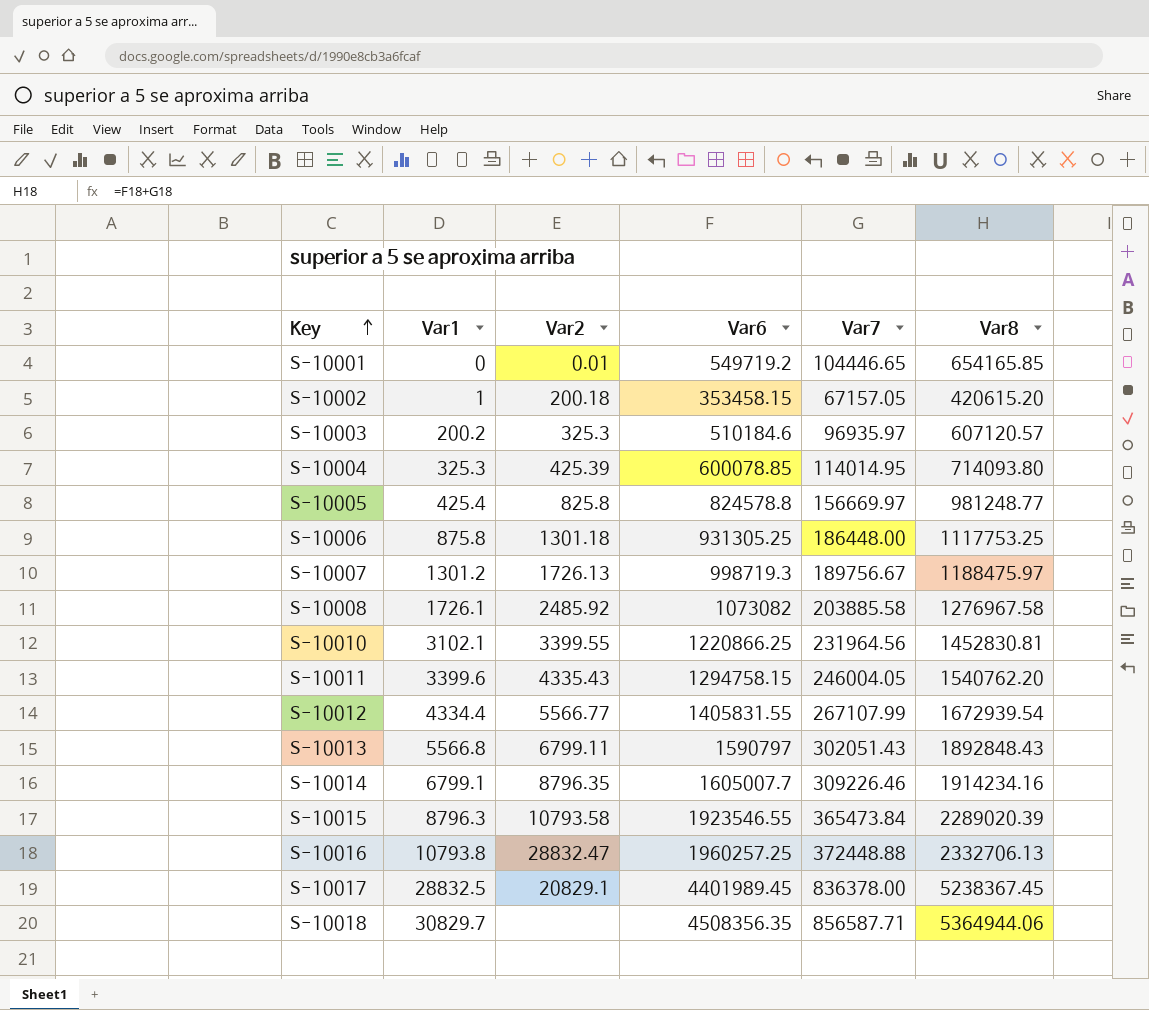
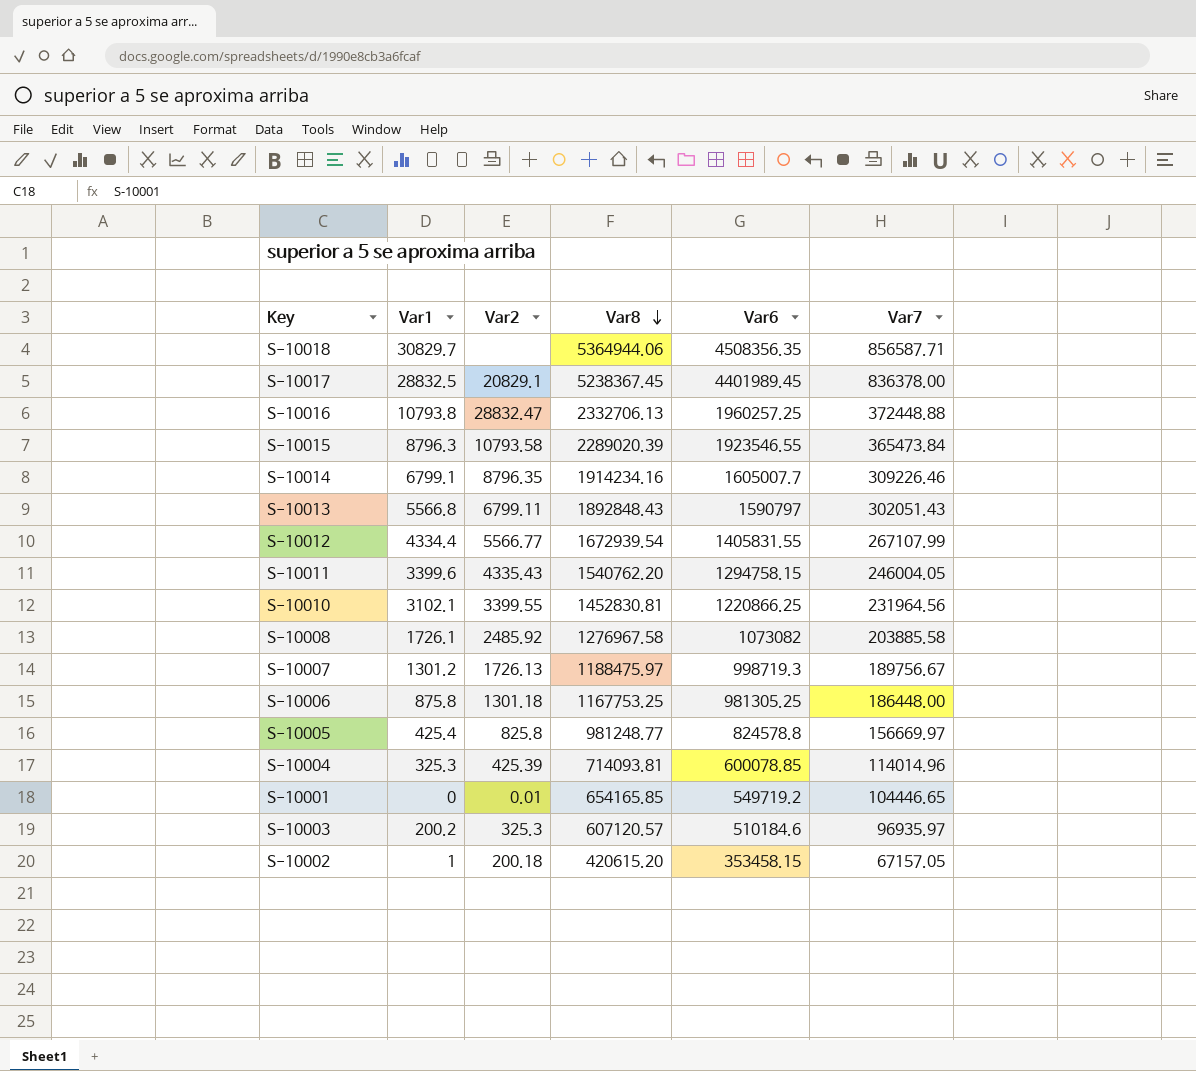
row order: Key ascending -> Var8 descending
column Var8 | position: 6 -> 4
S-10006 | Var8: 1117753.25 -> 1167753.25
S-10006 | Var6: 931305.25 -> 981305.25
S-10004 | Var8: 714093.80 -> 714093.81
S-10004 | Var7: 114014.95 -> 114014.96

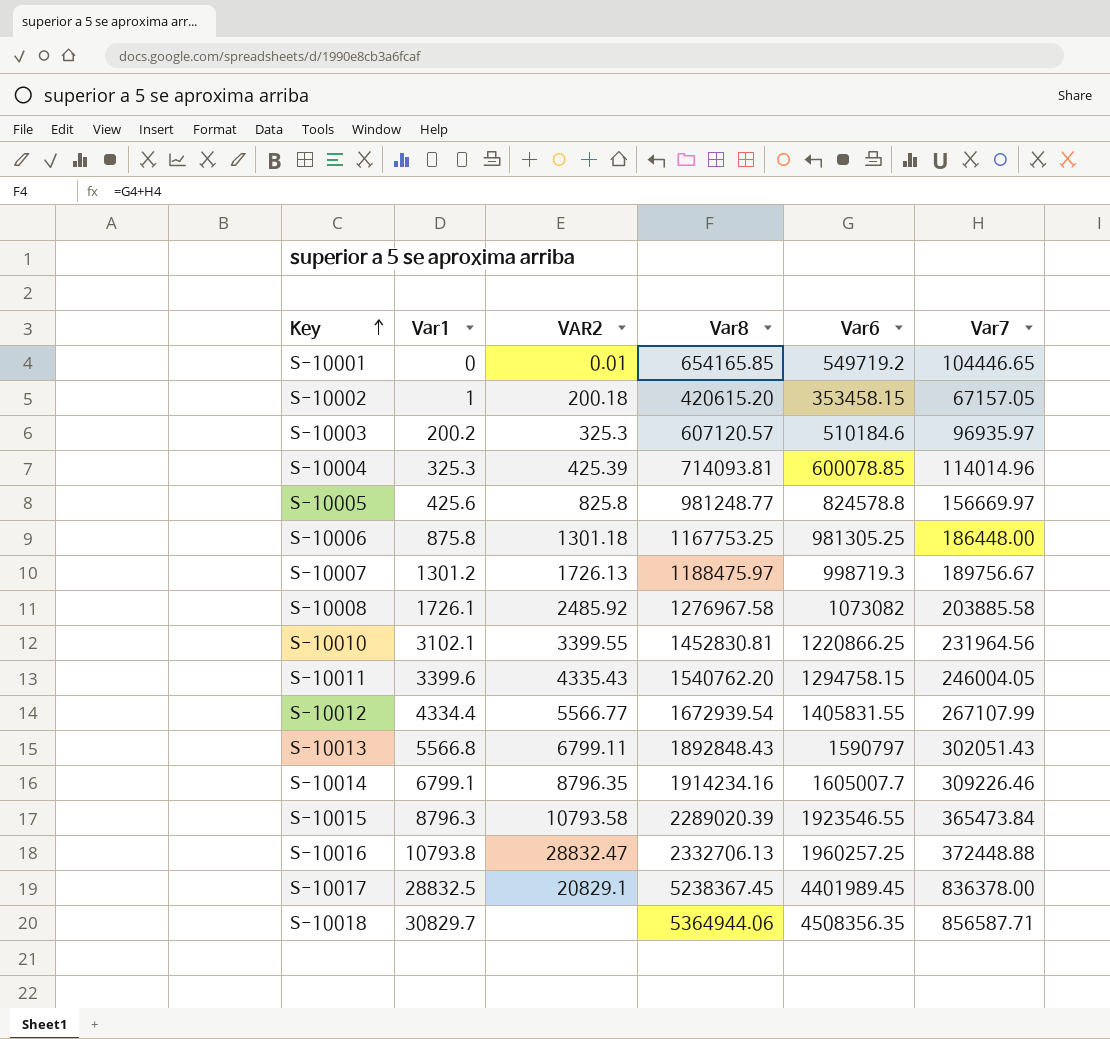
row order: Var8 descending -> Key ascending
column name: Var2 -> VAR2
S-10005 | Var1: 425.4 -> 425.6

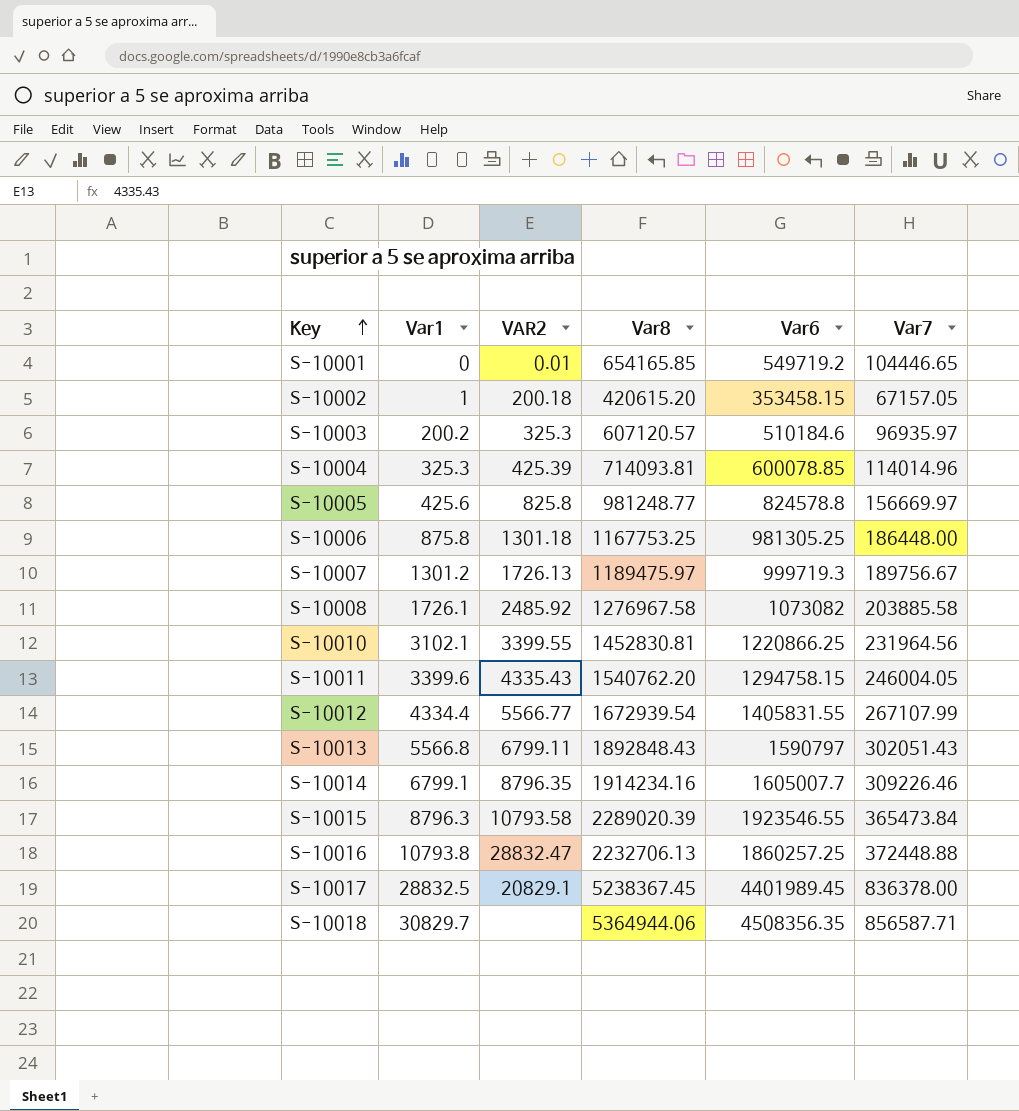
S-10007 | Var8: 1188475.97 -> 1189475.97
S-10007 | Var6: 998719.3 -> 999719.3
S-10016 | Var8: 2332706.13 -> 2232706.13
S-10016 | Var6: 1960257.25 -> 1860257.25

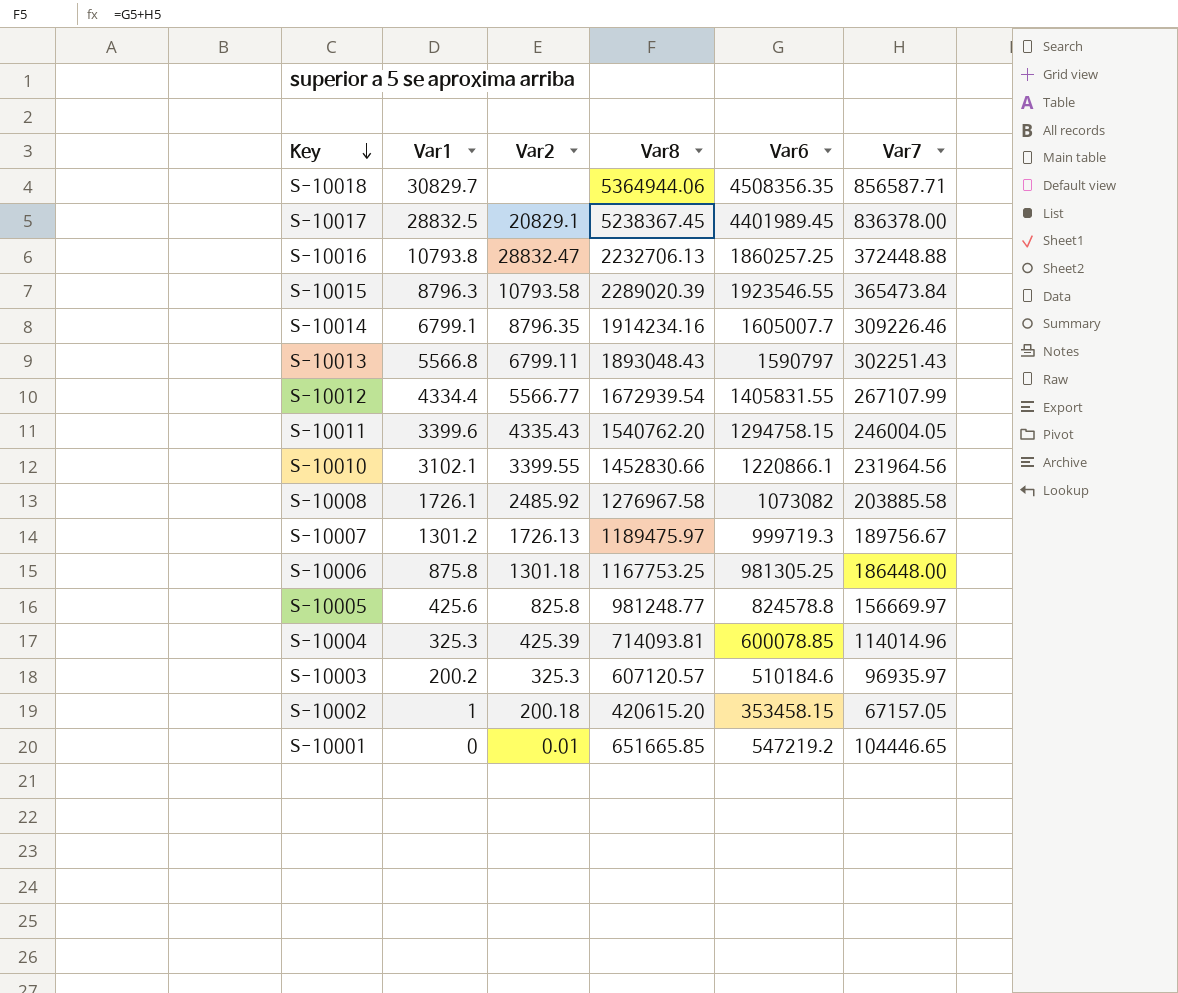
row order: Key ascending -> Key descending
column name: VAR2 -> Var2
S-10013 | Var8: 1892848.43 -> 1893048.43
S-10013 | Var7: 302051.43 -> 302251.43
S-10010 | Var8: 1452830.81 -> 1452830.66
S-10010 | Var6: 1220866.25 -> 1220866.1
S-10001 | Var8: 654165.85 -> 651665.85
S-10001 | Var6: 549719.2 -> 547219.2

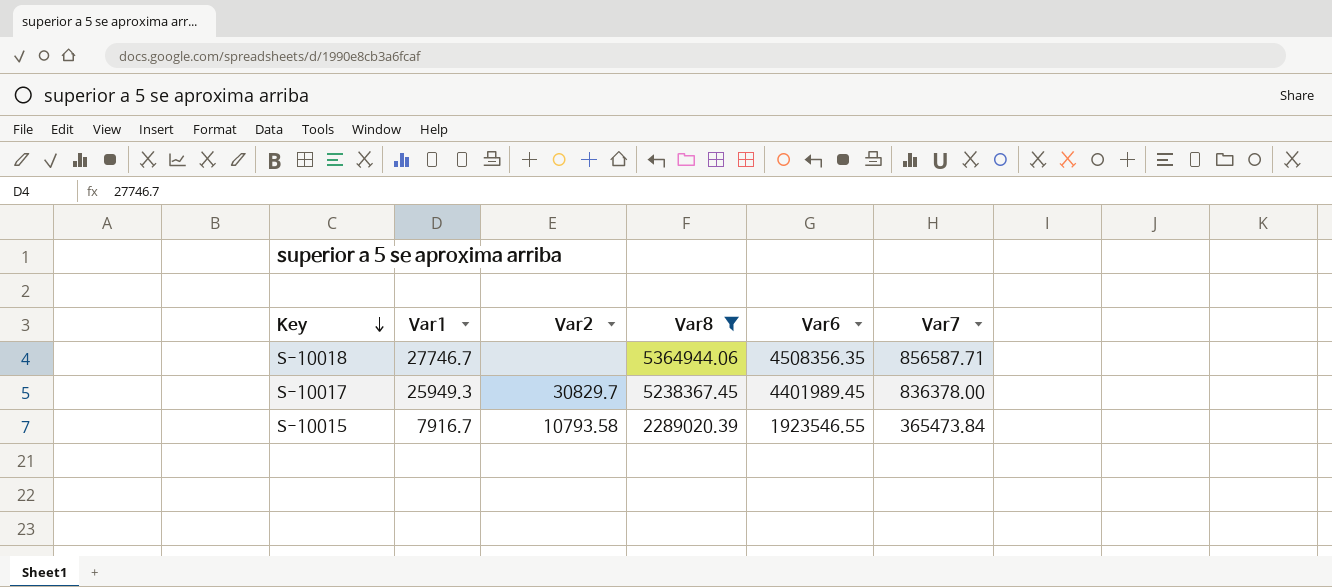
filter: none -> Var8 >= 2289020.39
S-10018 | Var1: 30829.7 -> 27746.7
S-10017 | Var1: 28832.5 -> 25949.3
S-10017 | Var2: 20829.1 -> 30829.7
S-10015 | Var1: 8796.3 -> 7916.7

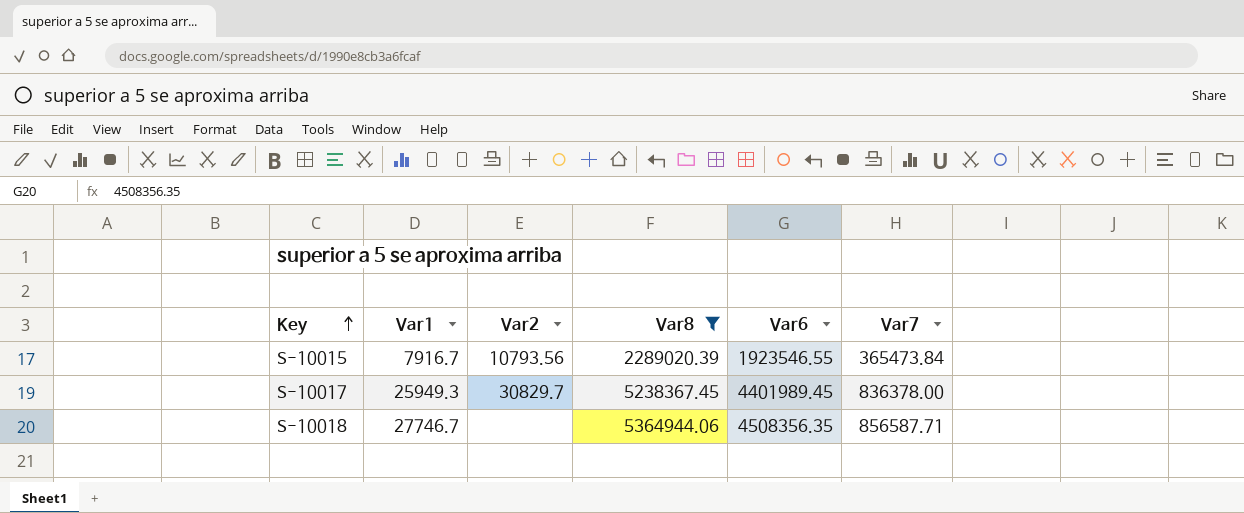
row order: Key descending -> Key ascending
S-10015 | Var2: 10793.58 -> 10793.56

